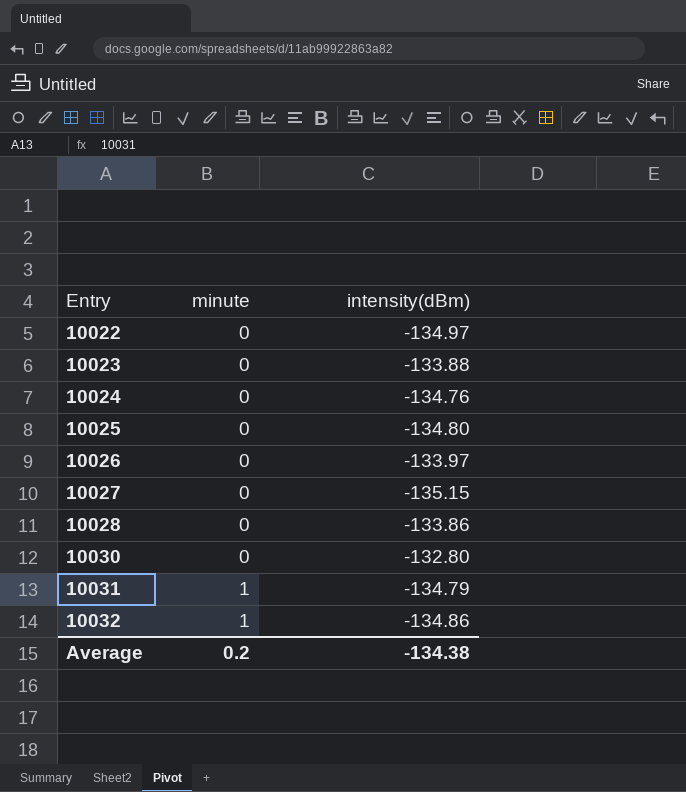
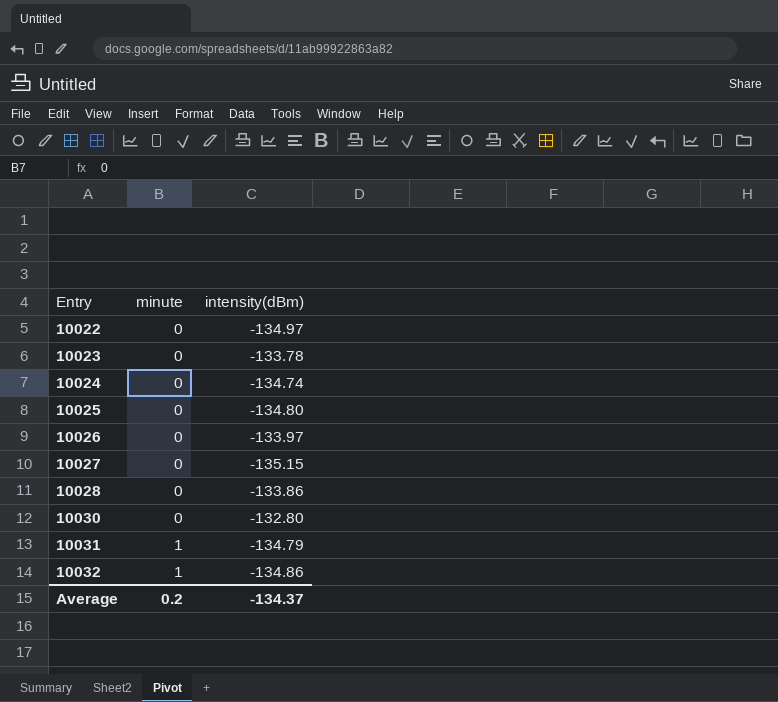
10023 | intensity(dBm): -133.88 -> -133.78
10024 | intensity(dBm): -134.76 -> -134.74
Average | intensity(dBm): -134.38 -> -134.37

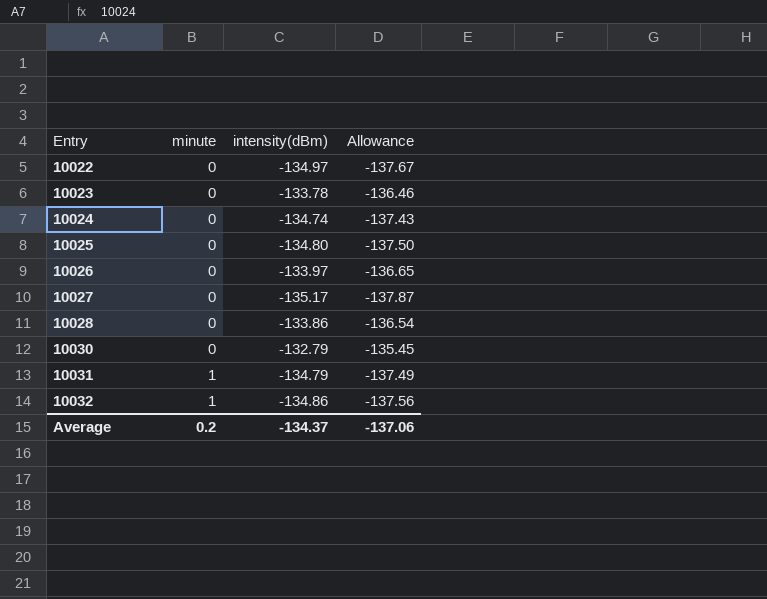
column Allowance | formula: none -> [intensity(dBm)] * 1.02
10027 | intensity(dBm): -135.15 -> -135.17
10030 | intensity(dBm): -132.80 -> -132.79

